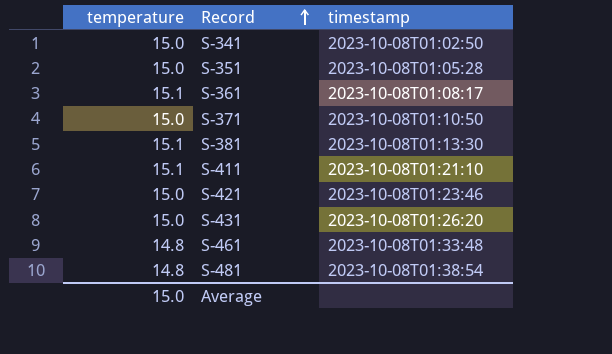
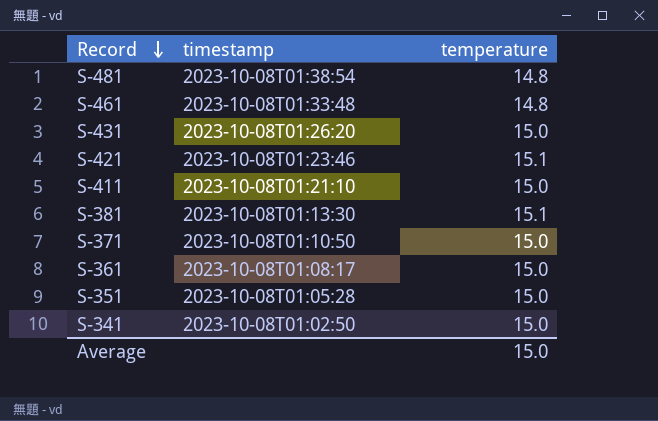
row order: Record ascending -> Record descending
column temperature | position: 1 -> 3
S-421 | temperature: 15.0 -> 15.1
S-411 | temperature: 15.1 -> 15.0
S-361 | temperature: 15.1 -> 15.0

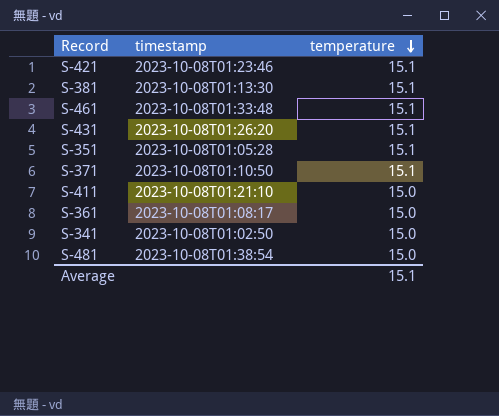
row order: Record descending -> temperature descending
S-461 | temperature: 14.8 -> 15.1
S-431 | temperature: 15.0 -> 15.1
S-351 | temperature: 15.0 -> 15.1
S-371 | temperature: 15.0 -> 15.1
S-481 | temperature: 14.8 -> 15.0
Average | temperature: 15.0 -> 15.1

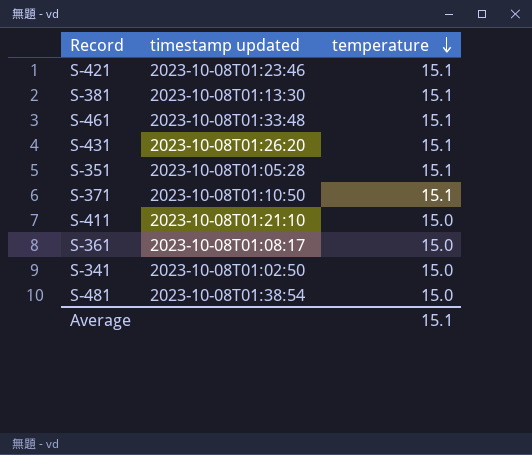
column name: timestamp -> timestamp updated

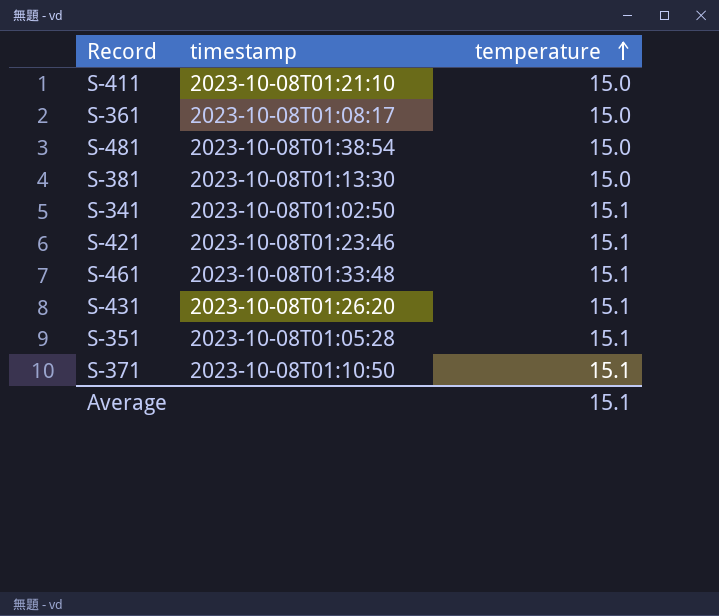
row order: temperature descending -> temperature ascending
column name: timestamp updated -> timestamp
S-381 | temperature: 15.1 -> 15.0
S-341 | temperature: 15.0 -> 15.1

